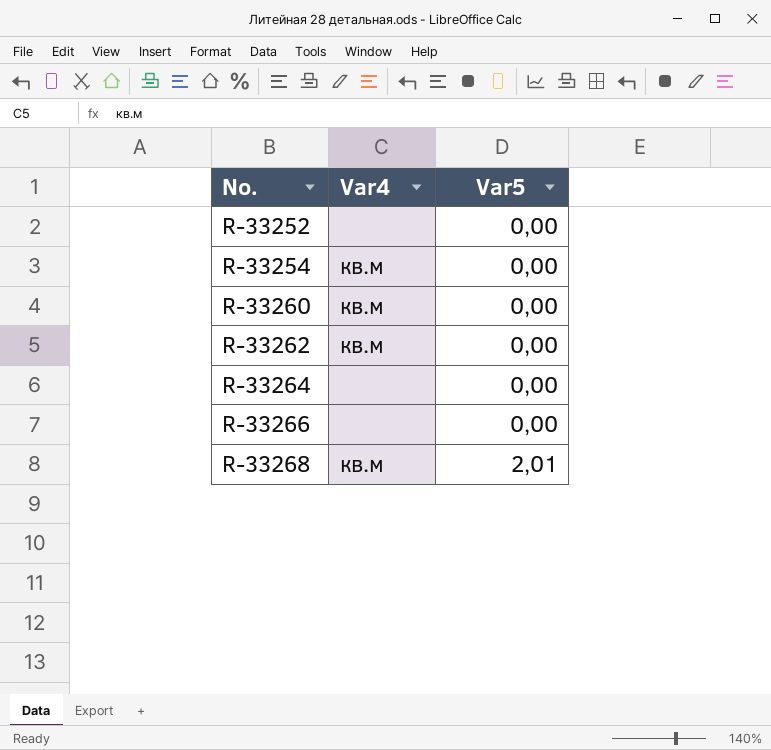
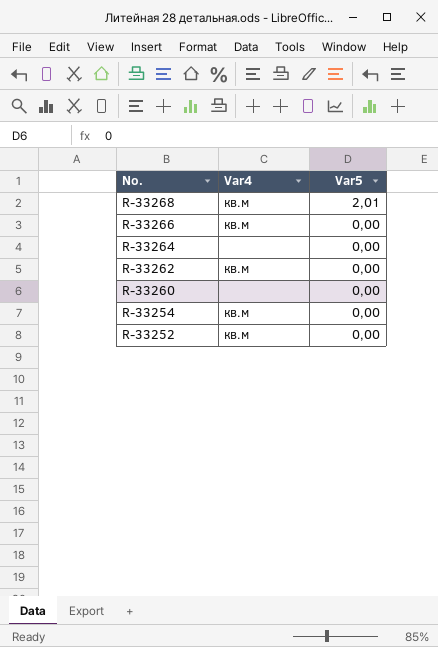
row order: No. ascending -> No. descending
R-33266 | Var4: none -> кв.м
R-33260 | Var4: кв.м -> none
R-33252 | Var4: none -> кв.м

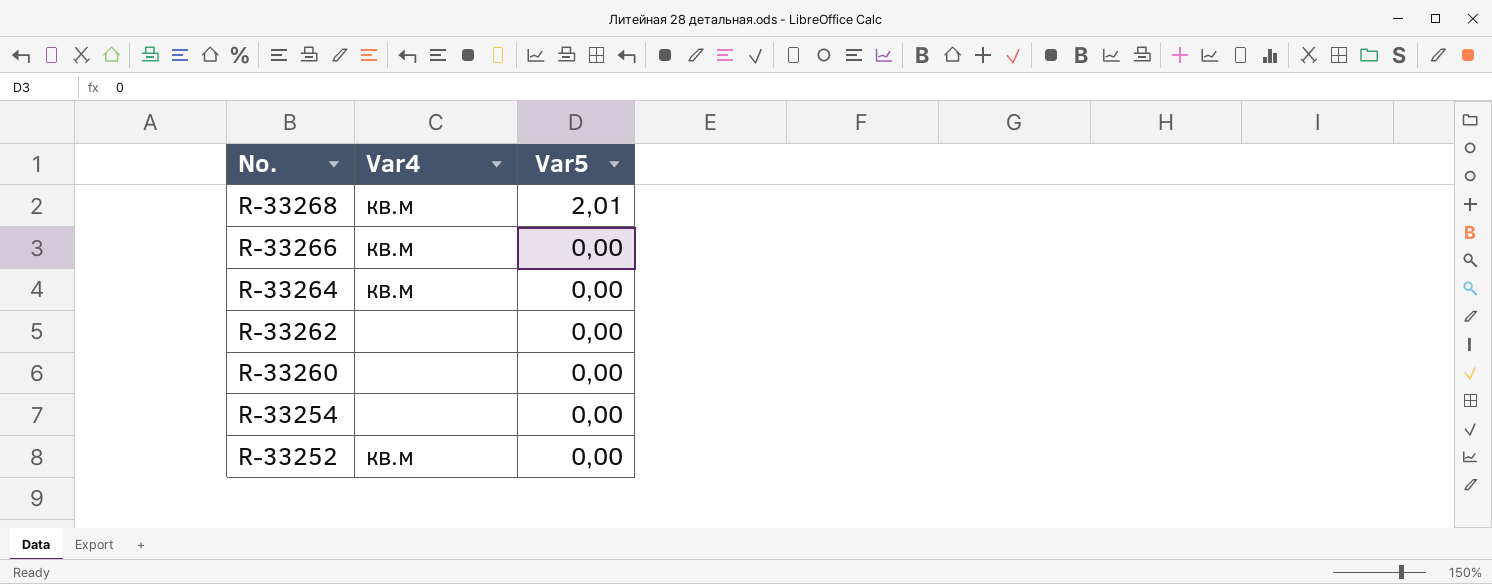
R-33264 | Var4: none -> кв.м
R-33262 | Var4: кв.м -> none
R-33254 | Var4: кв.м -> none

